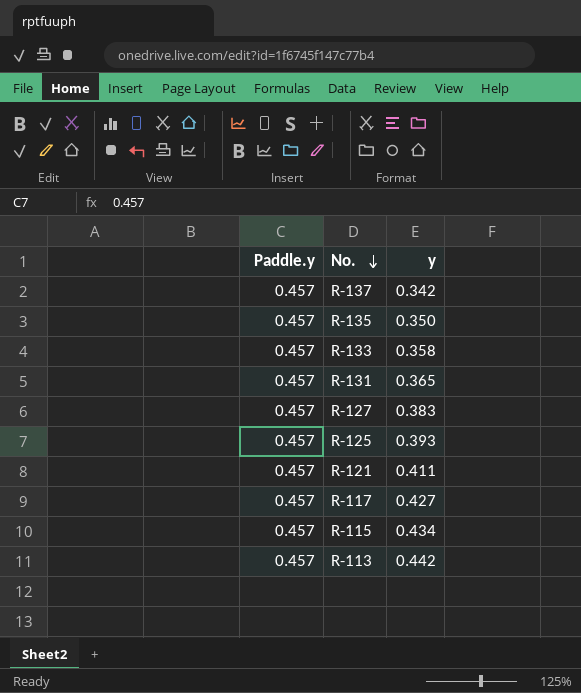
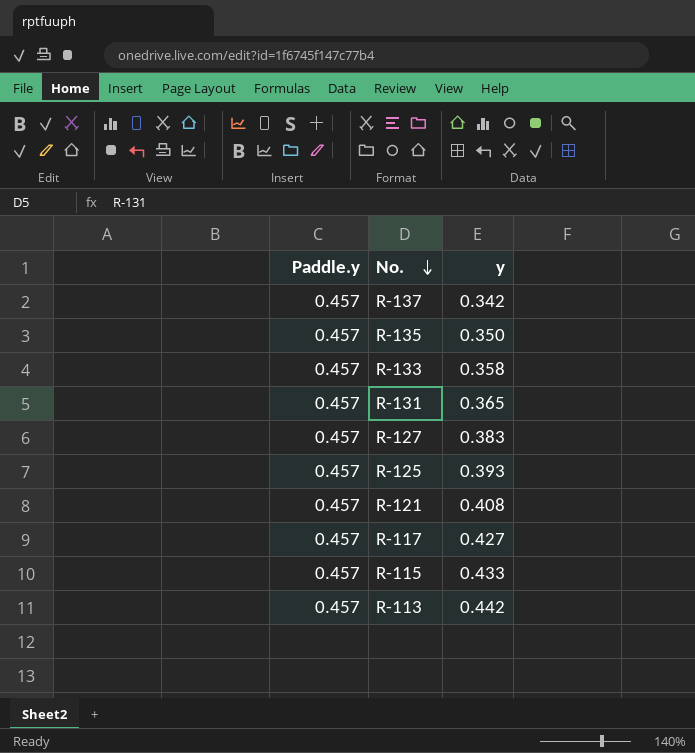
R-121 | y: 0.411 -> 0.408
R-115 | y: 0.434 -> 0.433

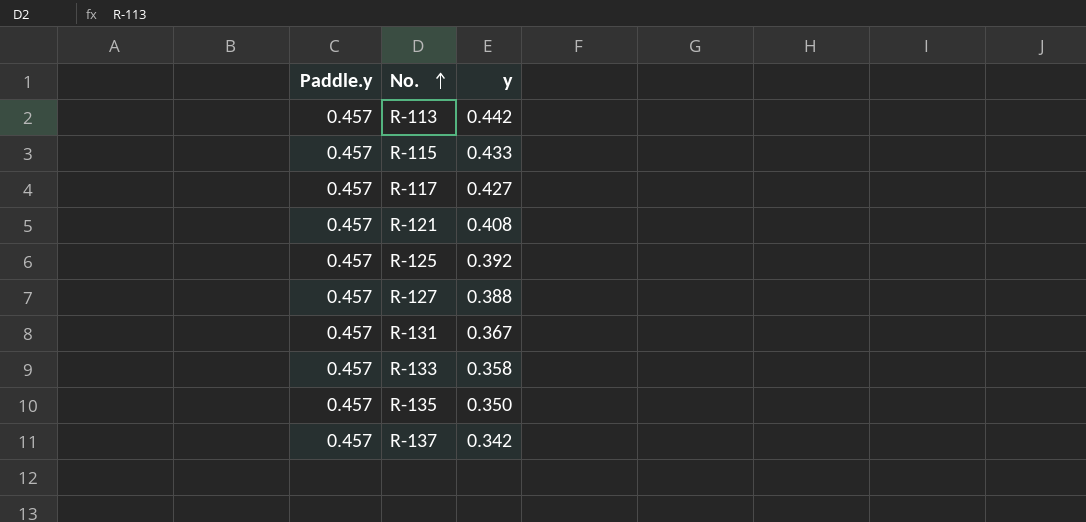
row order: No. descending -> No. ascending
R-125 | y: 0.393 -> 0.392
R-127 | y: 0.383 -> 0.388
R-131 | y: 0.365 -> 0.367

